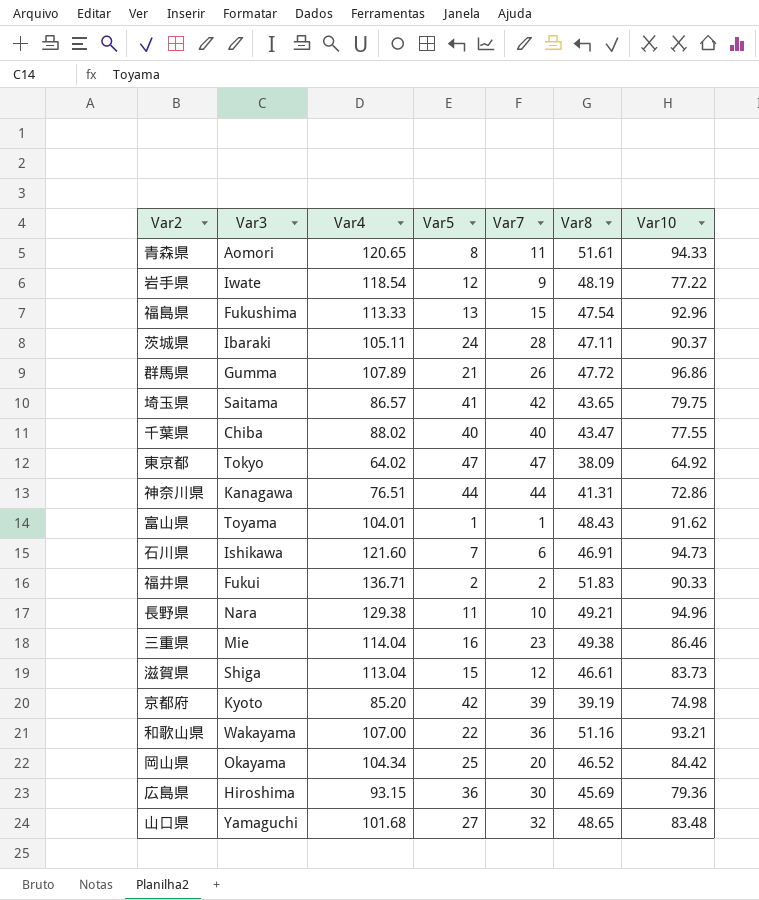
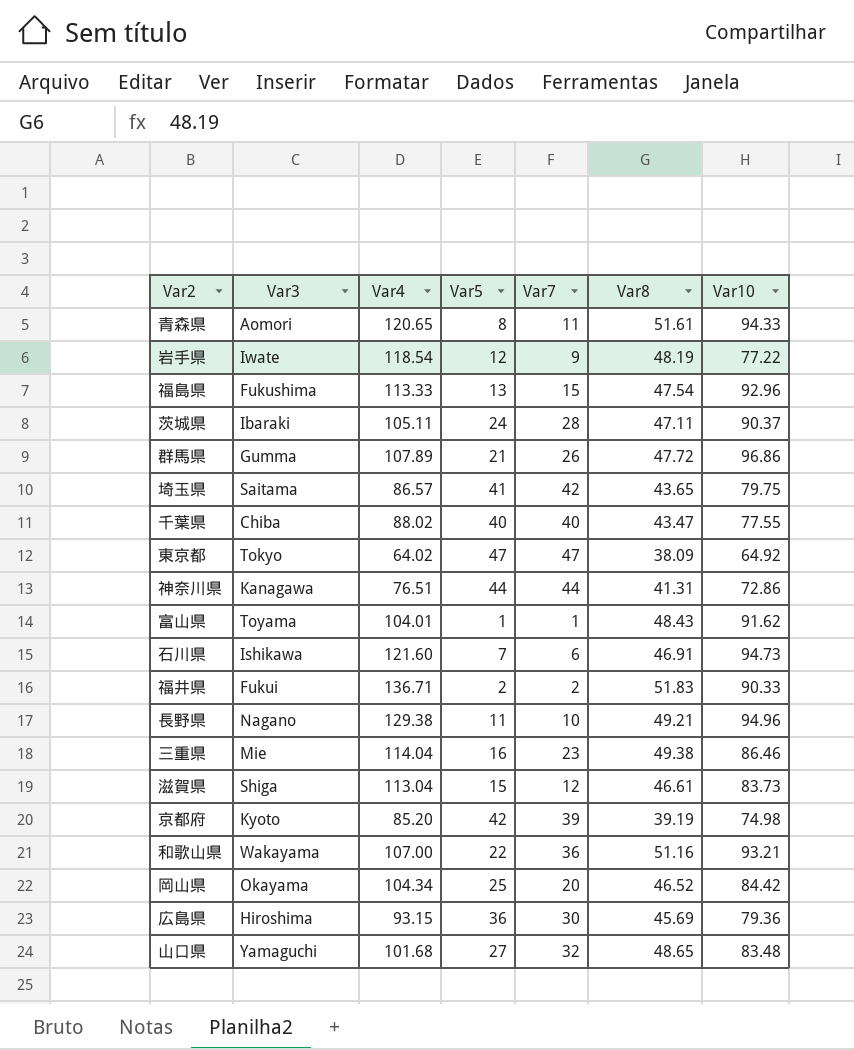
長野県 | Var3: Nara -> Nagano

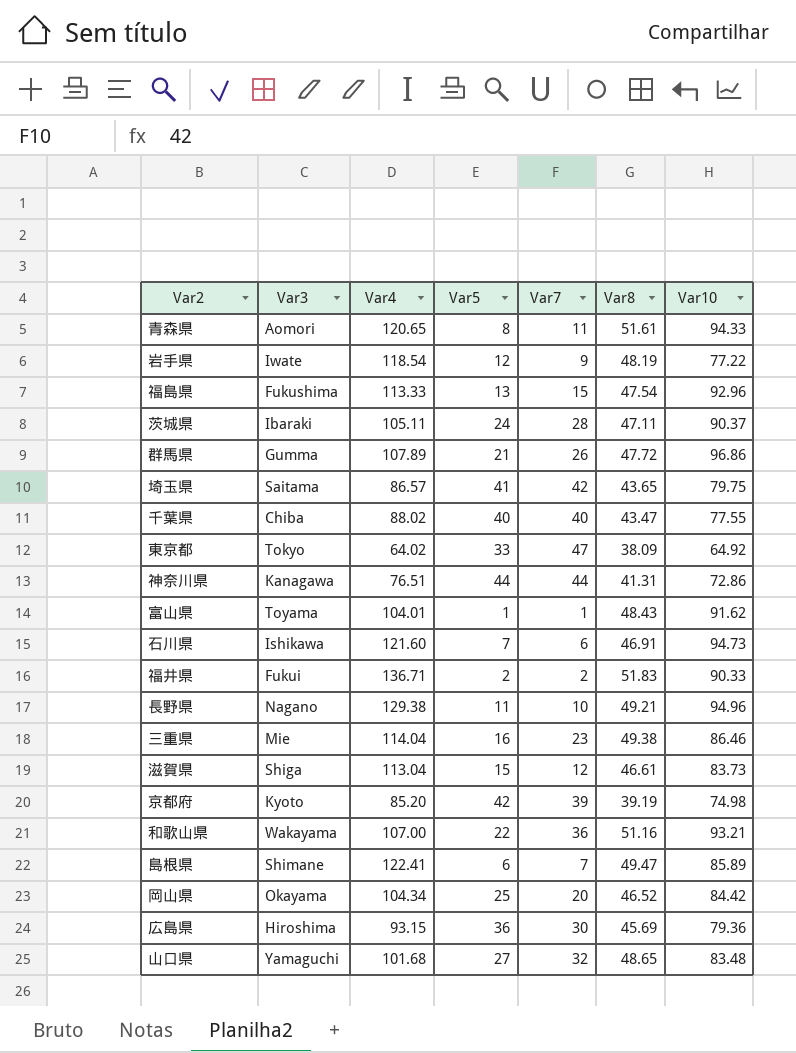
東京都 | Var5: 47 -> 33
row 島根県: none -> Shimane | 122.41 | 6 | 7 | 49.47 | 85.89

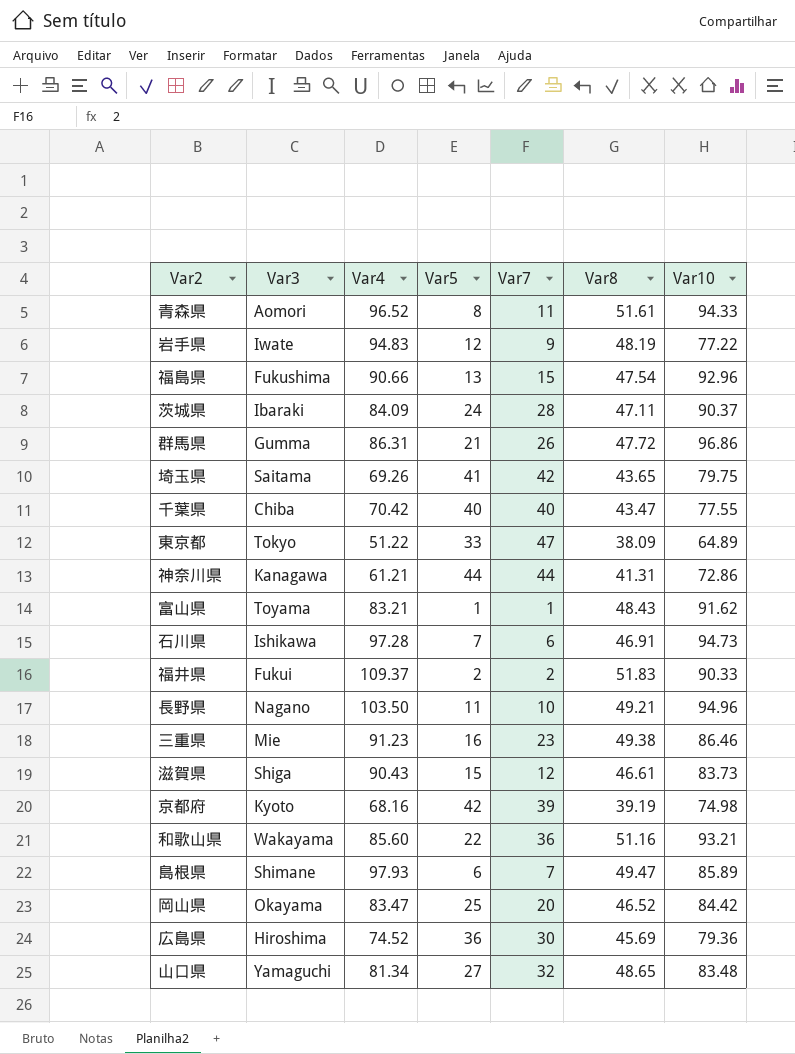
青森県 | Var4: 120.65 -> 96.52
岩手県 | Var4: 118.54 -> 94.83
福島県 | Var4: 113.33 -> 90.66
茨城県 | Var4: 105.11 -> 84.09
群馬県 | Var4: 107.89 -> 86.31
埼玉県 | Var4: 86.57 -> 69.26
千葉県 | Var4: 88.02 -> 70.42
東京都 | Var4: 64.02 -> 51.22
東京都 | Var10: 64.92 -> 64.89
神奈川県 | Var4: 76.51 -> 61.21
富山県 | Var4: 104.01 -> 83.21
石川県 | Var4: 121.60 -> 97.28
福井県 | Var4: 136.71 -> 109.37
長野県 | Var4: 129.38 -> 103.50
三重県 | Var4: 114.04 -> 91.23
滋賀県 | Var4: 113.04 -> 90.43
京都府 | Var4: 85.20 -> 68.16
和歌山県 | Var4: 107.00 -> 85.60
島根県 | Var4: 122.41 -> 97.93
岡山県 | Var4: 104.34 -> 83.47
広島県 | Var4: 93.15 -> 74.52
山口県 | Var4: 101.68 -> 81.34

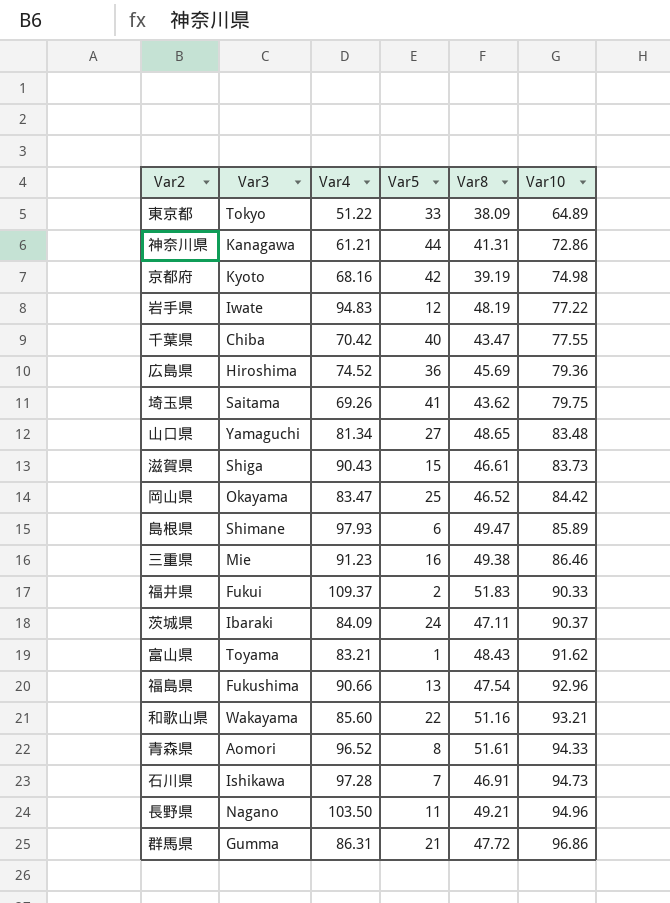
row order: none -> Var10 ascending
column Var7 | position: 5 -> none
埼玉県 | Var8: 43.65 -> 43.62

